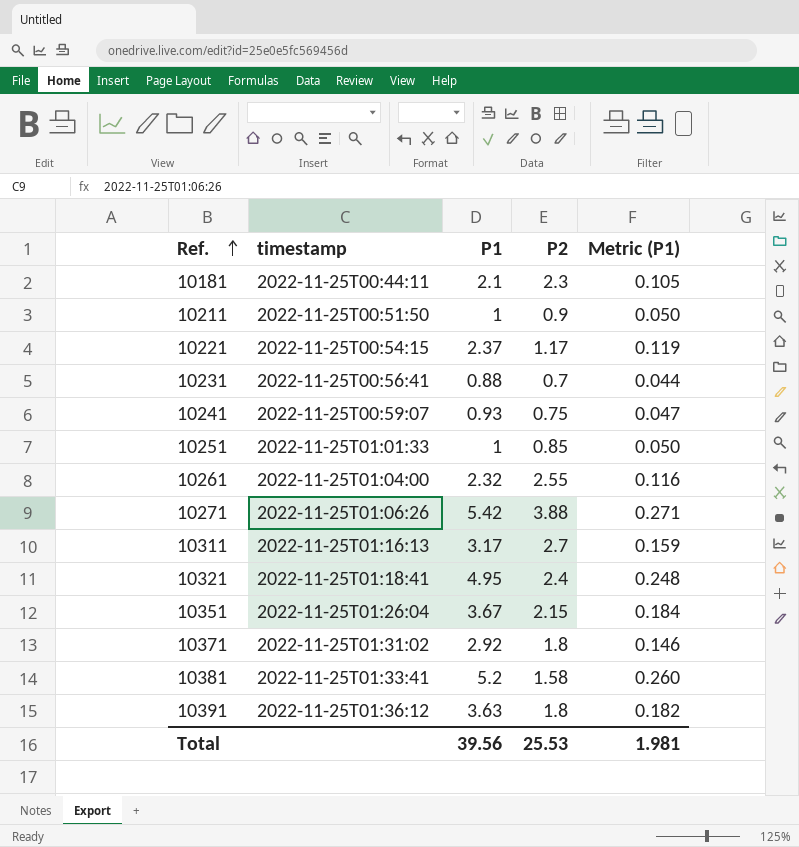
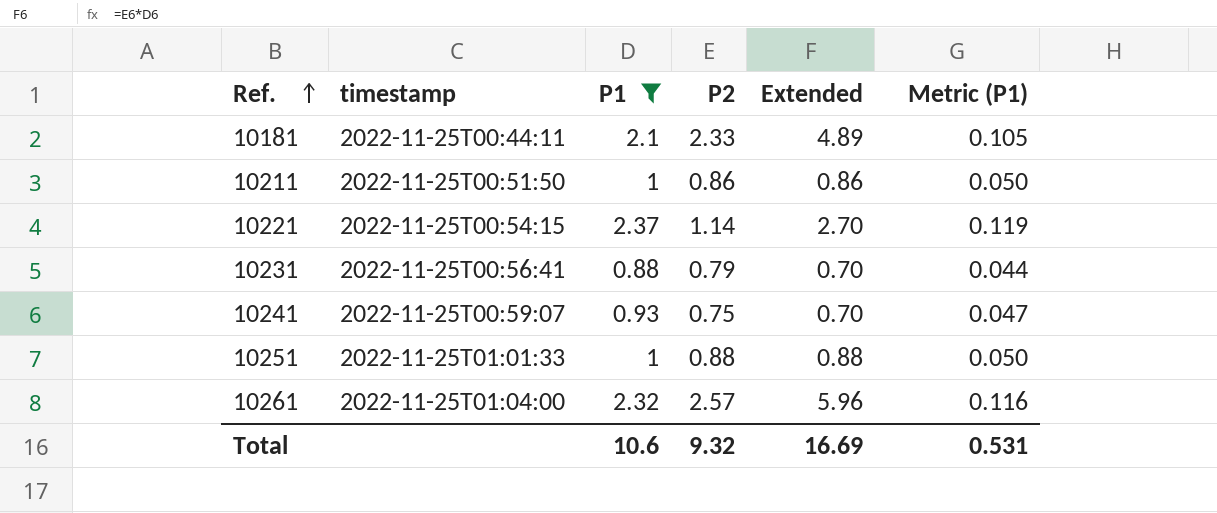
filter: none -> P1 <= 2.37
column Extended | formula: none -> [P1] * [P2]
10181 | P2: 2.3 -> 2.33
10211 | P2: 0.9 -> 0.86
10221 | P2: 1.17 -> 1.14
10231 | P2: 0.7 -> 0.79
10251 | P2: 0.85 -> 0.88
10261 | P2: 2.55 -> 2.57
Total | P1: 39.56 -> 10.6
Total | P2: 25.53 -> 9.32
Total | Metric (P1): 1.981 -> 0.531

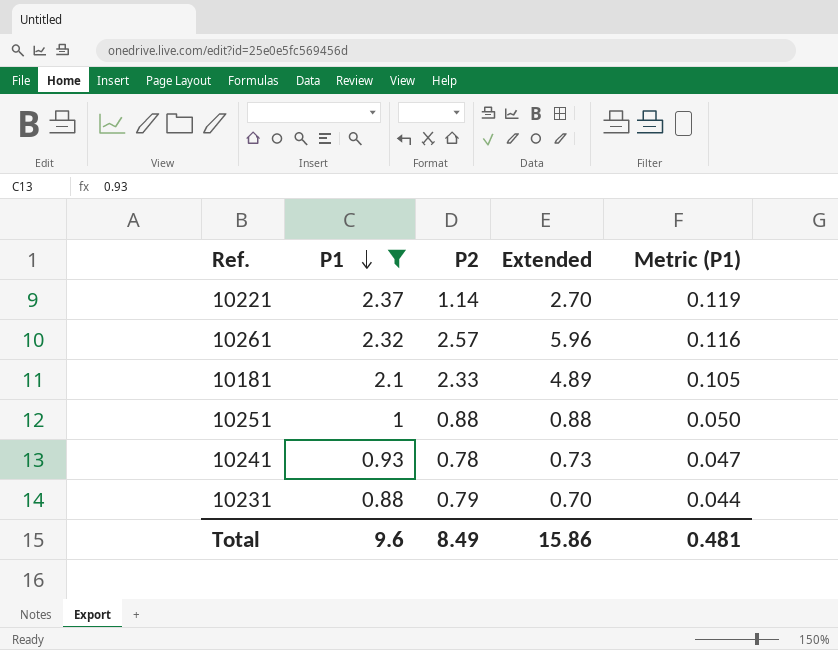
row order: Ref. ascending -> P1 descending
column timestamp | position: 2 -> none
row 10211: 2022-11-25T00:51:50 | 1 | 0.86 | 0.86 | 0.050 -> none
10241 | P2: 0.75 -> 0.78
10241 | Extended: 0.70 -> 0.73
Total | P1: 10.6 -> 9.6
Total | P2: 9.32 -> 8.49
Total | Extended: 16.69 -> 15.86
Total | Metric (P1): 0.531 -> 0.481

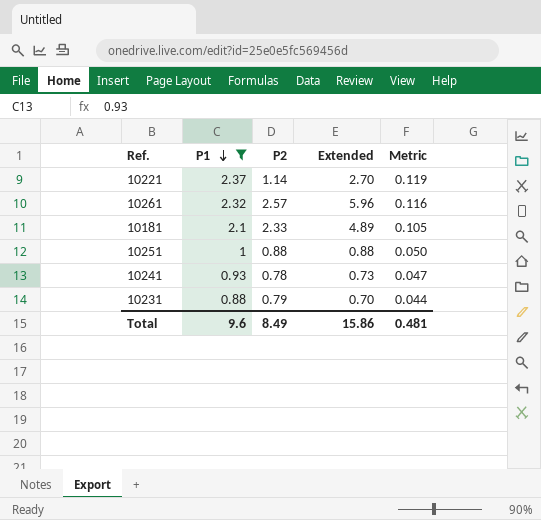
column name: Metric (P1) -> Metric

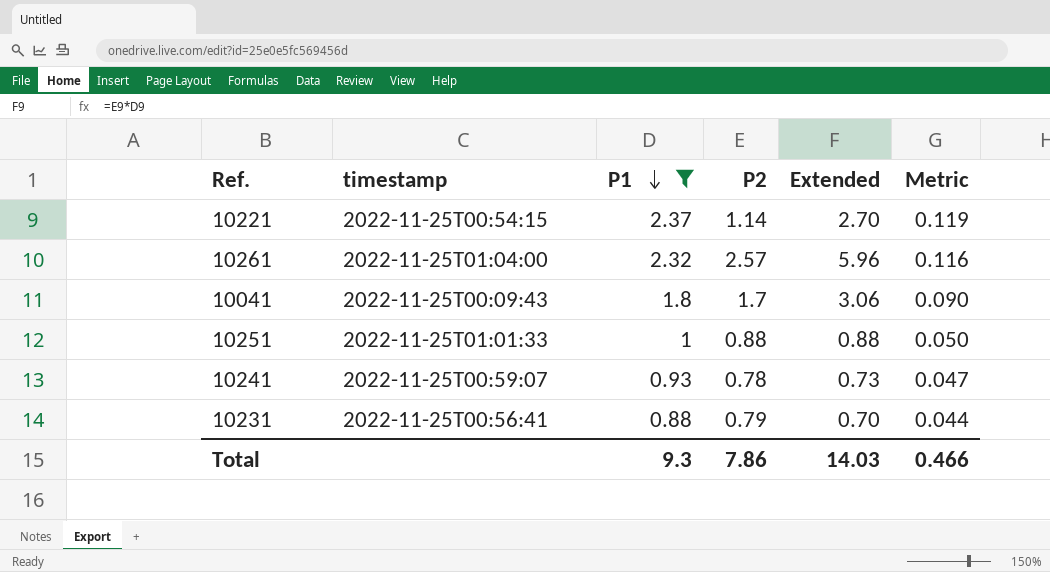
column timestamp | position: none -> 2
row 10181: 2.1 | 2.33 | 4.89 | 0.105 -> none
row 10041: none -> 2022-11-25T00:09:43 | 1.8 | 1.7 | 3.06 | 0.090
Total | P1: 9.6 -> 9.3
Total | P2: 8.49 -> 7.86
Total | Extended: 15.86 -> 14.03
Total | Metric: 0.481 -> 0.466

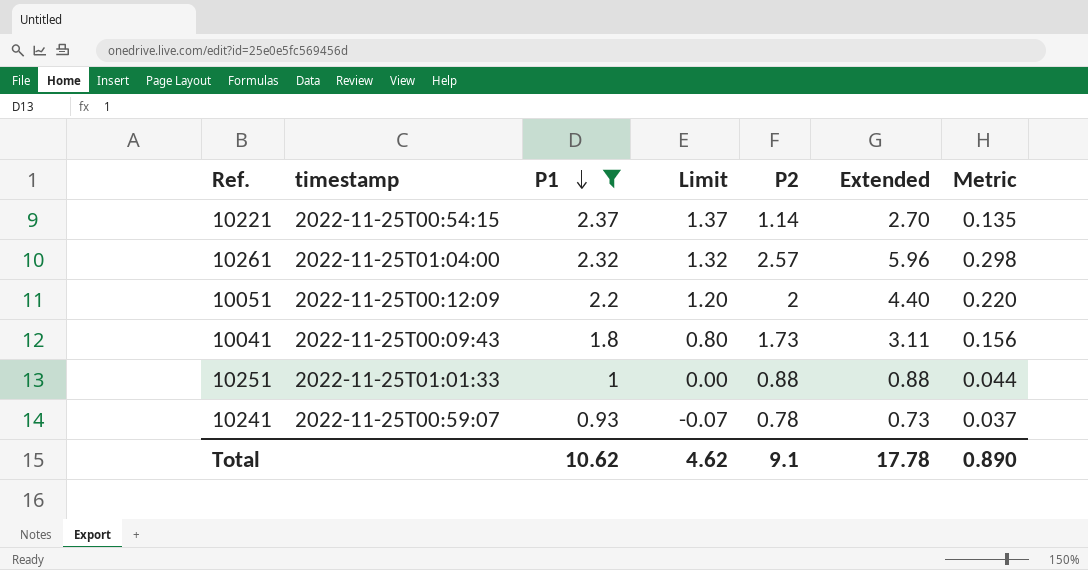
column Limit | formula: none -> [P1] - 1
column Metric | formula: [P1] * 0.05 -> [Extended] * 0.05
row 10231: 2022-11-25T00:56:41 | 0.88 | 0.79 | 0.70 | 0.044 -> none
row 10051: none -> 2022-11-25T00:12:09 | 2.2 | 1.20 | 2 | 4.40 | 0.220
10041 | P2: 1.7 -> 1.73
10041 | Extended: 3.06 -> 3.11
Total | P1: 9.3 -> 10.62
Total | P2: 7.86 -> 9.1
Total | Extended: 14.03 -> 17.78
Total | Metric: 0.466 -> 0.890

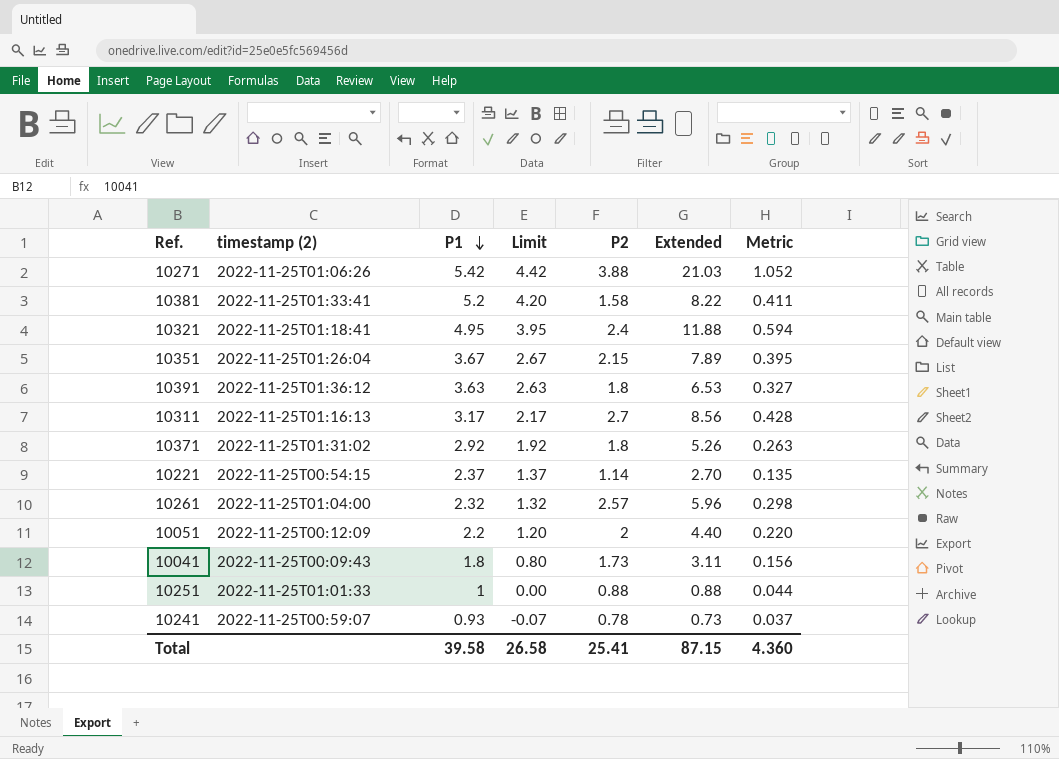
filter: P1 <= 2.37 -> none
column name: timestamp -> timestamp (2)
Total | P1: 10.62 -> 39.58
Total | Limit: 4.62 -> 26.58
Total | P2: 9.1 -> 25.41
Total | Extended: 17.78 -> 87.15
Total | Metric: 0.890 -> 4.360

